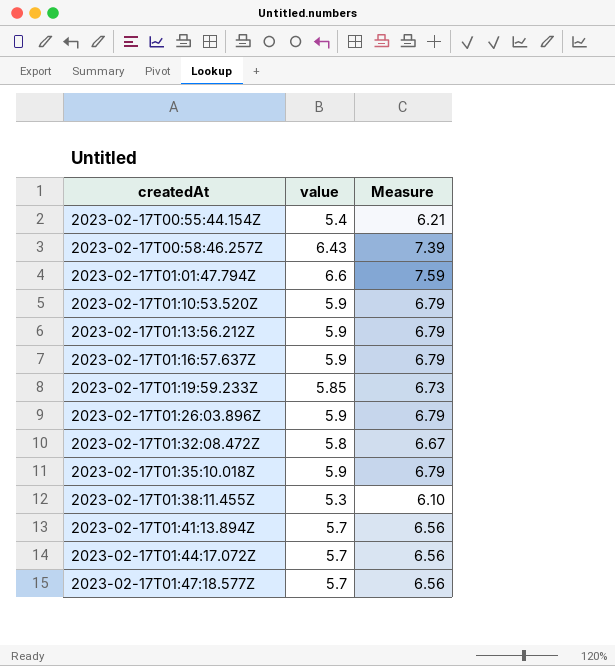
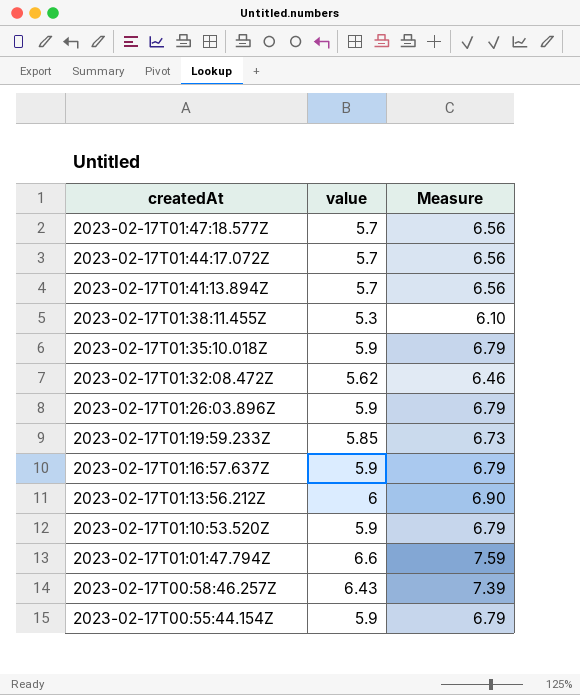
row order: createdAt ascending -> createdAt descending
2023-02-17T01:32:08.472Z | value: 5.8 -> 5.62
2023-02-17T01:32:08.472Z | Measure: 6.67 -> 6.46
2023-02-17T01:13:56.212Z | value: 5.9 -> 6
2023-02-17T01:13:56.212Z | Measure: 6.79 -> 6.90
2023-02-17T00:55:44.154Z | value: 5.4 -> 5.9
2023-02-17T00:55:44.154Z | Measure: 6.21 -> 6.79

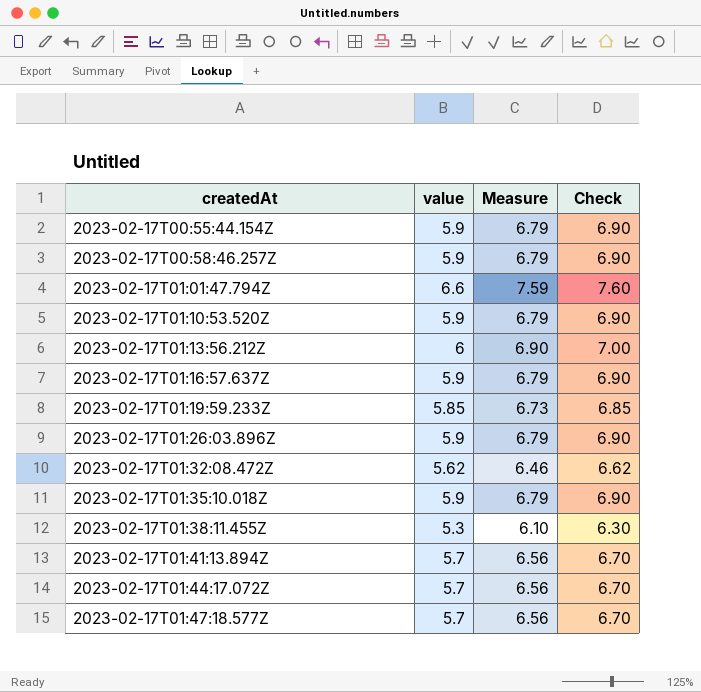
row order: createdAt descending -> createdAt ascending
column Check | formula: none -> [value] + 1
2023-02-17T00:58:46.257Z | value: 6.43 -> 5.9
2023-02-17T00:58:46.257Z | Measure: 7.39 -> 6.79

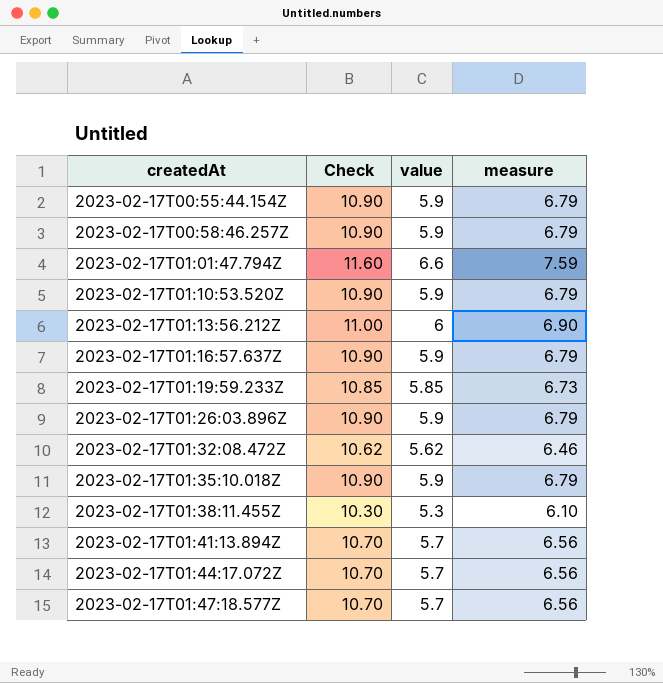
column Check | formula: [value] + 1 -> [value] + 5
column Check | position: 4 -> 2
column name: Measure -> measure

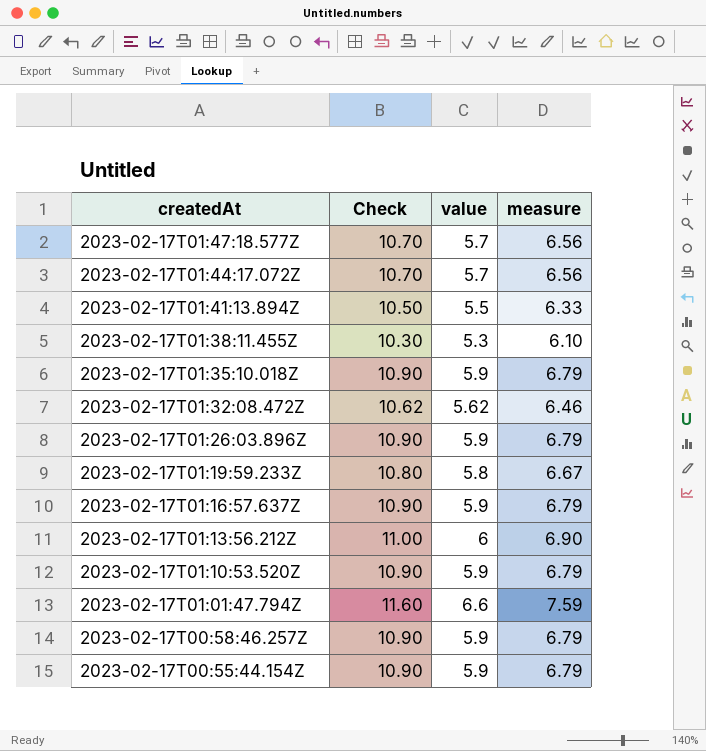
row order: createdAt ascending -> createdAt descending
2023-02-17T01:41:13.894Z | Check: 10.70 -> 10.50
2023-02-17T01:41:13.894Z | value: 5.7 -> 5.5
2023-02-17T01:41:13.894Z | measure: 6.56 -> 6.33
2023-02-17T01:19:59.233Z | Check: 10.85 -> 10.80
2023-02-17T01:19:59.233Z | value: 5.85 -> 5.8
2023-02-17T01:19:59.233Z | measure: 6.73 -> 6.67

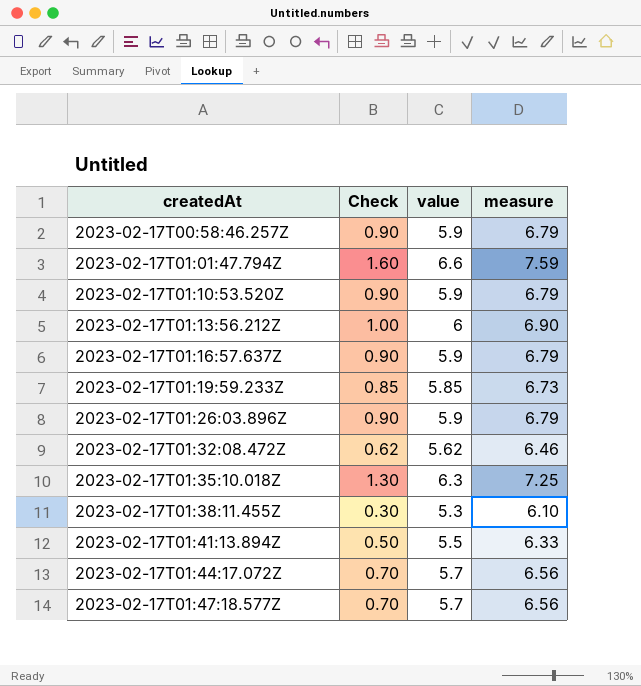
row order: createdAt descending -> createdAt ascending
column Check | formula: [value] + 5 -> [value] - 5
row 2023-02-17T00:55:44.154Z: 10.90 | 5.9 | 6.79 -> none
2023-02-17T01:19:59.233Z | value: 5.8 -> 5.85
2023-02-17T01:19:59.233Z | measure: 6.67 -> 6.73
2023-02-17T01:35:10.018Z | value: 5.9 -> 6.3
2023-02-17T01:35:10.018Z | measure: 6.79 -> 7.25

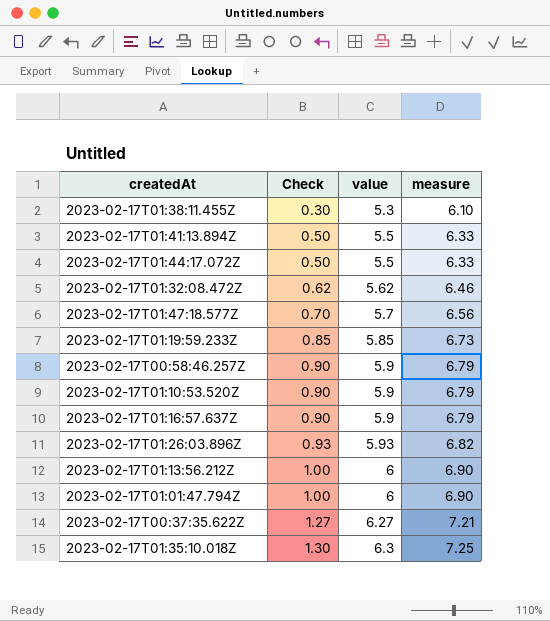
row order: createdAt ascending -> Check ascending
2023-02-17T01:44:17.072Z | Check: 0.70 -> 0.50
2023-02-17T01:44:17.072Z | value: 5.7 -> 5.5
2023-02-17T01:44:17.072Z | measure: 6.56 -> 6.33
2023-02-17T01:26:03.896Z | Check: 0.90 -> 0.93
2023-02-17T01:26:03.896Z | value: 5.9 -> 5.93
2023-02-17T01:26:03.896Z | measure: 6.79 -> 6.82
2023-02-17T01:01:47.794Z | Check: 1.60 -> 1.00
2023-02-17T01:01:47.794Z | value: 6.6 -> 6
2023-02-17T01:01:47.794Z | measure: 7.59 -> 6.90
row 2023-02-17T00:37:35.622Z: none -> 1.27 | 6.27 | 7.21

